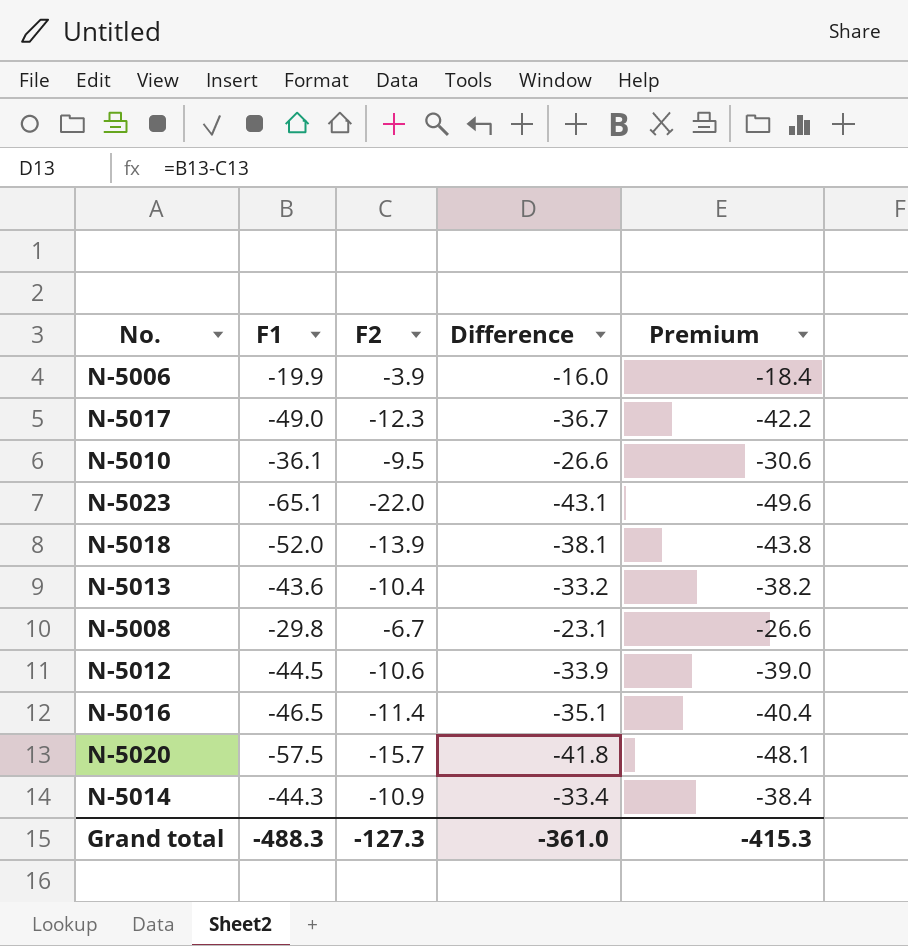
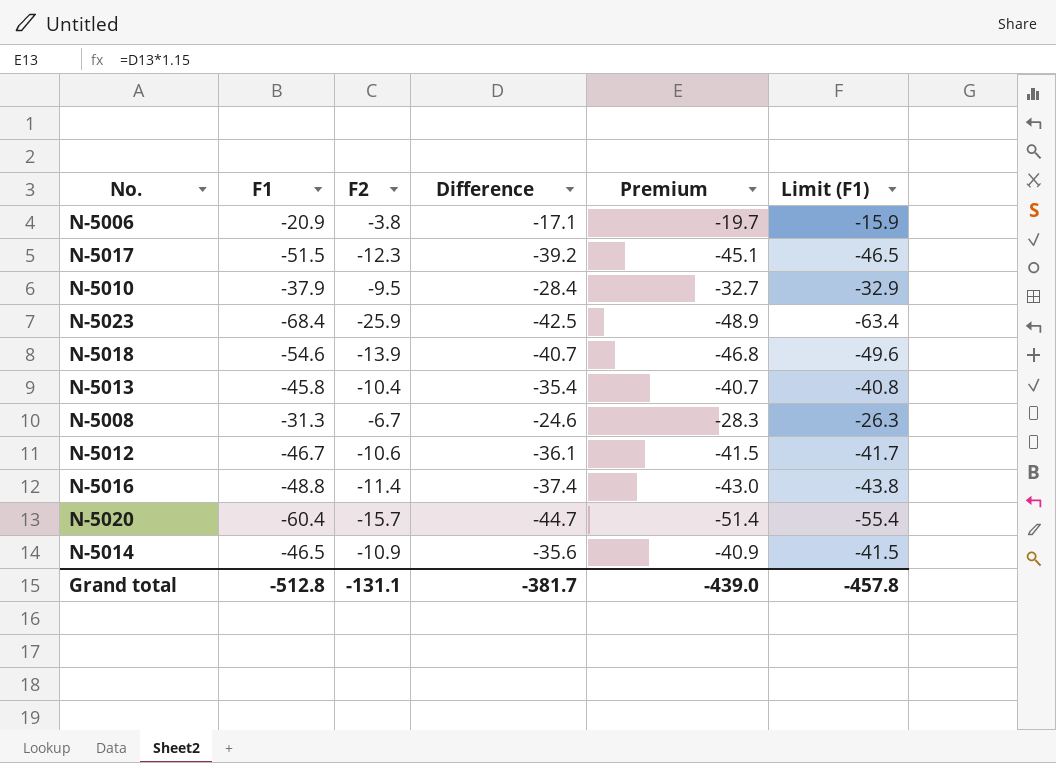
column Limit (F1) | formula: none -> [F1] + 5
N-5006 | F1: -19.9 -> -20.9
N-5006 | F2: -3.9 -> -3.8
N-5006 | Difference: -16.0 -> -17.1
N-5006 | Premium: -18.4 -> -19.7
N-5017 | F1: -49.0 -> -51.5
N-5017 | Difference: -36.7 -> -39.2
N-5017 | Premium: -42.2 -> -45.1
N-5010 | F1: -36.1 -> -37.9
N-5010 | Difference: -26.6 -> -28.4
N-5010 | Premium: -30.6 -> -32.7
N-5023 | F1: -65.1 -> -68.4
N-5023 | F2: -22.0 -> -25.9
N-5023 | Difference: -43.1 -> -42.5
N-5023 | Premium: -49.6 -> -48.9
N-5018 | F1: -52.0 -> -54.6
N-5018 | Difference: -38.1 -> -40.7
N-5018 | Premium: -43.8 -> -46.8
N-5013 | F1: -43.6 -> -45.8
N-5013 | Difference: -33.2 -> -35.4
N-5013 | Premium: -38.2 -> -40.7
N-5008 | F1: -29.8 -> -31.3
N-5008 | Difference: -23.1 -> -24.6
N-5008 | Premium: -26.6 -> -28.3
N-5012 | F1: -44.5 -> -46.7
N-5012 | Difference: -33.9 -> -36.1
N-5012 | Premium: -39.0 -> -41.5
N-5016 | F1: -46.5 -> -48.8
N-5016 | Difference: -35.1 -> -37.4
N-5016 | Premium: -40.4 -> -43.0
N-5020 | F1: -57.5 -> -60.4
N-5020 | Difference: -41.8 -> -44.7
N-5020 | Premium: -48.1 -> -51.4
N-5014 | F1: -44.3 -> -46.5
N-5014 | Difference: -33.4 -> -35.6
N-5014 | Premium: -38.4 -> -40.9
Grand total | F1: -488.3 -> -512.8
Grand total | F2: -127.3 -> -131.1
Grand total | Difference: -361.0 -> -381.7
Grand total | Premium: -415.3 -> -439.0

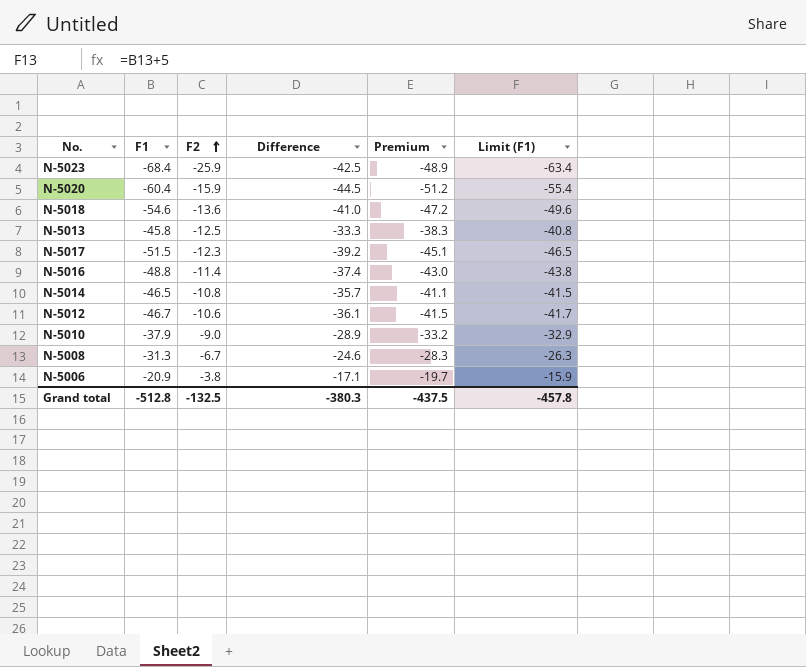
row order: none -> F2 ascending
N-5020 | F2: -15.7 -> -15.9
N-5020 | Difference: -44.7 -> -44.5
N-5020 | Premium: -51.4 -> -51.2
N-5018 | F2: -13.9 -> -13.6
N-5018 | Difference: -40.7 -> -41.0
N-5018 | Premium: -46.8 -> -47.2
N-5013 | F2: -10.4 -> -12.5
N-5013 | Difference: -35.4 -> -33.3
N-5013 | Premium: -40.7 -> -38.3
N-5014 | F2: -10.9 -> -10.8
N-5014 | Difference: -35.6 -> -35.7
N-5014 | Premium: -40.9 -> -41.1
N-5010 | F2: -9.5 -> -9.0
N-5010 | Difference: -28.4 -> -28.9
N-5010 | Premium: -32.7 -> -33.2
Grand total | F2: -131.1 -> -132.5
Grand total | Difference: -381.7 -> -380.3
Grand total | Premium: -439.0 -> -437.5

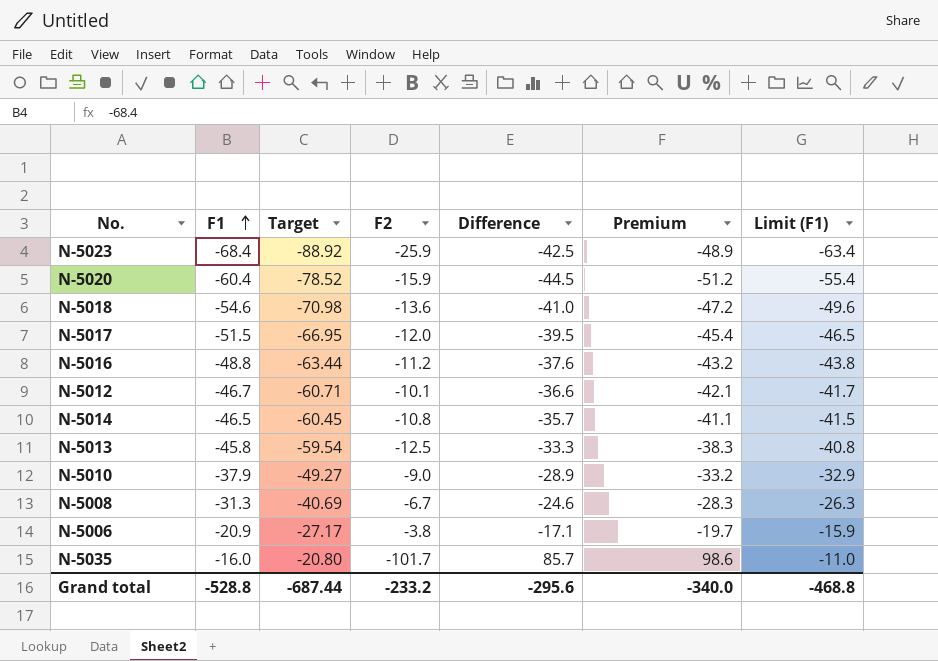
row order: F2 ascending -> F1 ascending
column Target | formula: none -> [F1] * 1.3
N-5017 | F2: -12.3 -> -12.0
N-5017 | Difference: -39.2 -> -39.5
N-5017 | Premium: -45.1 -> -45.4
N-5016 | F2: -11.4 -> -11.2
N-5016 | Difference: -37.4 -> -37.6
N-5016 | Premium: -43.0 -> -43.2
N-5012 | F2: -10.6 -> -10.1
N-5012 | Difference: -36.1 -> -36.6
N-5012 | Premium: -41.5 -> -42.1
row N-5035: none -> -16.0 | -20.80 | -101.7 | 85.7 | 98.6 | -11.0
Grand total | F1: -512.8 -> -528.8
Grand total | F2: -132.5 -> -233.2
Grand total | Difference: -380.3 -> -295.6
Grand total | Premium: -437.5 -> -340.0
Grand total | Limit (F1): -457.8 -> -468.8

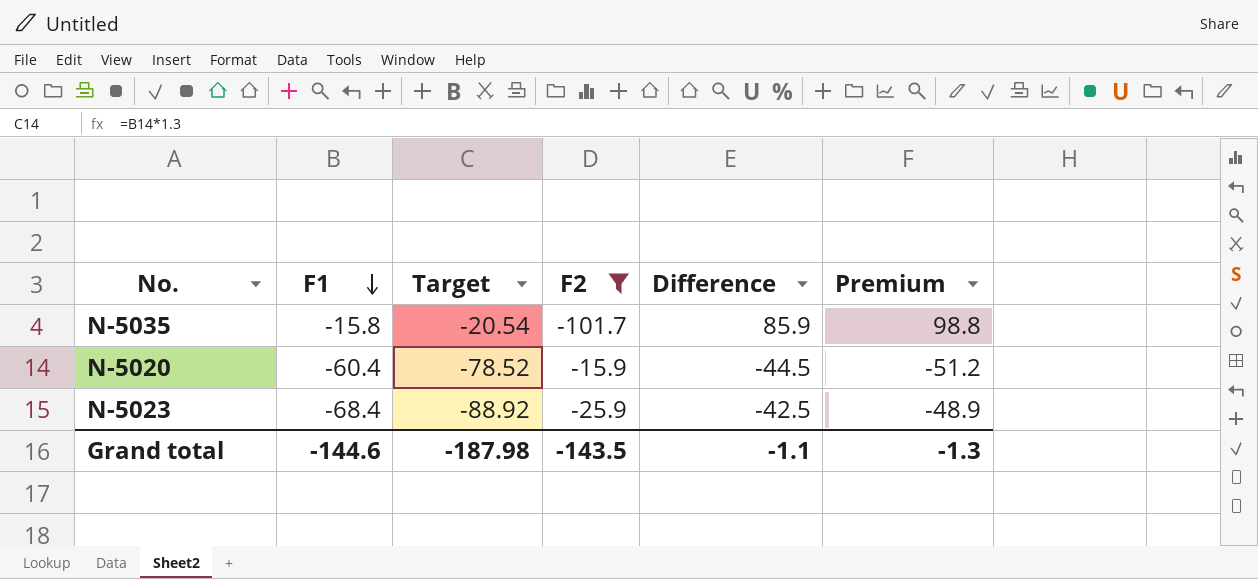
filter: none -> F2 <= -15.9
row order: F1 ascending -> F1 descending
column Limit (F1) | formula: [F1] + 5 -> none
N-5035 | F1: -16.0 -> -15.8
N-5035 | Target: -20.80 -> -20.54
N-5035 | Difference: 85.7 -> 85.9
N-5035 | Premium: 98.6 -> 98.8
Grand total | F1: -528.8 -> -144.6
Grand total | Target: -687.44 -> -187.98
Grand total | F2: -233.2 -> -143.5
Grand total | Difference: -295.6 -> -1.1
Grand total | Premium: -340.0 -> -1.3

